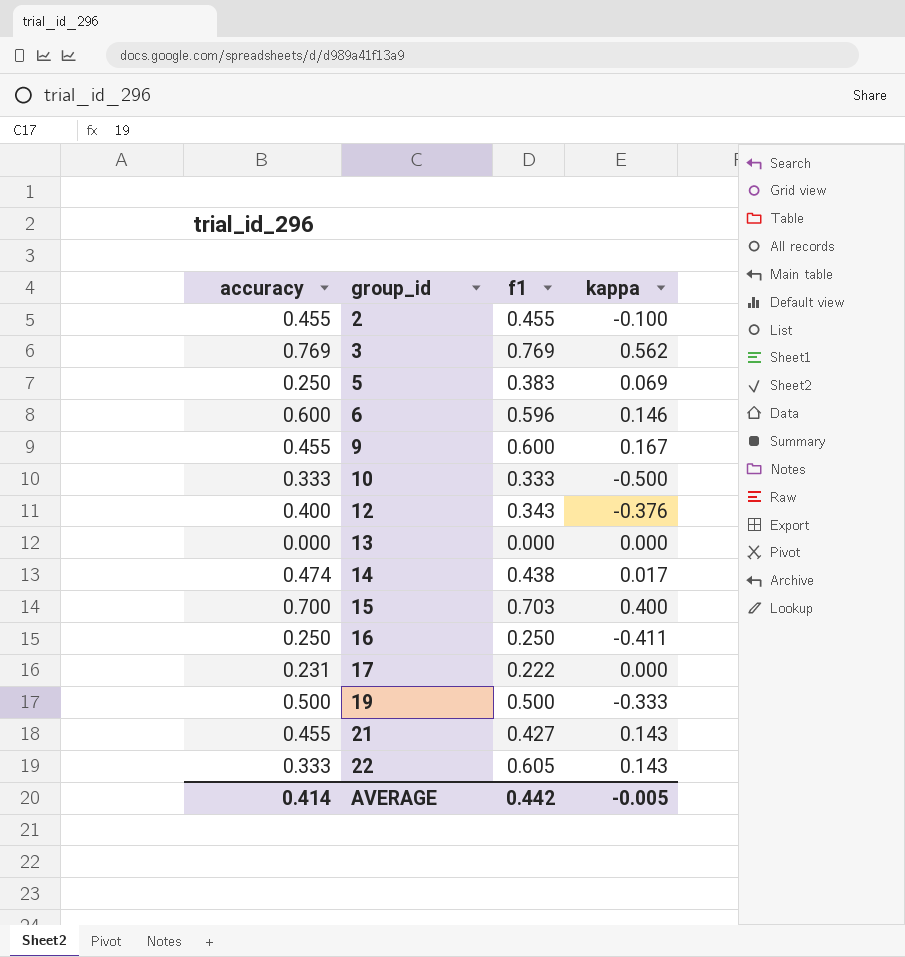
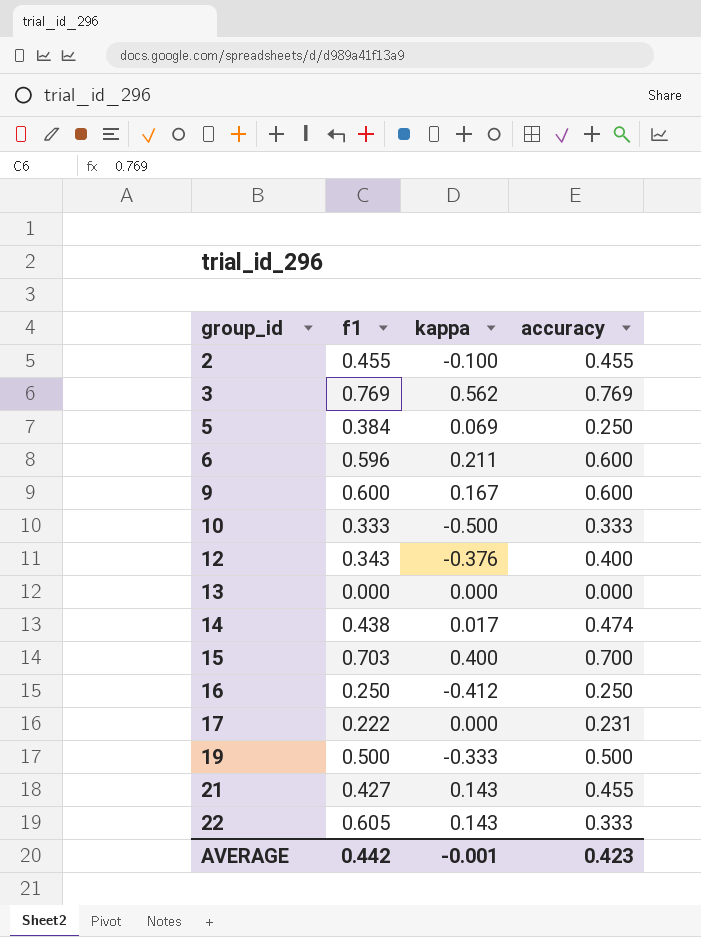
column accuracy | position: 1 -> 4
5 | f1: 0.383 -> 0.384
6 | kappa: 0.146 -> 0.211
9 | accuracy: 0.455 -> 0.600
16 | kappa: -0.411 -> -0.412
AVERAGE | kappa: -0.005 -> -0.001
AVERAGE | accuracy: 0.414 -> 0.423

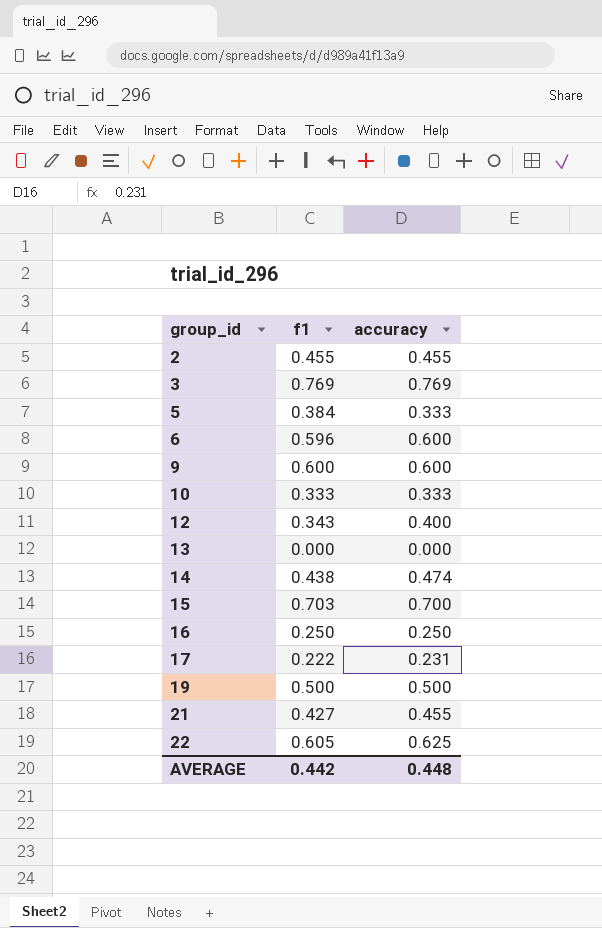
column kappa | position: 3 -> none
5 | accuracy: 0.250 -> 0.333
22 | accuracy: 0.333 -> 0.625
AVERAGE | accuracy: 0.423 -> 0.448

